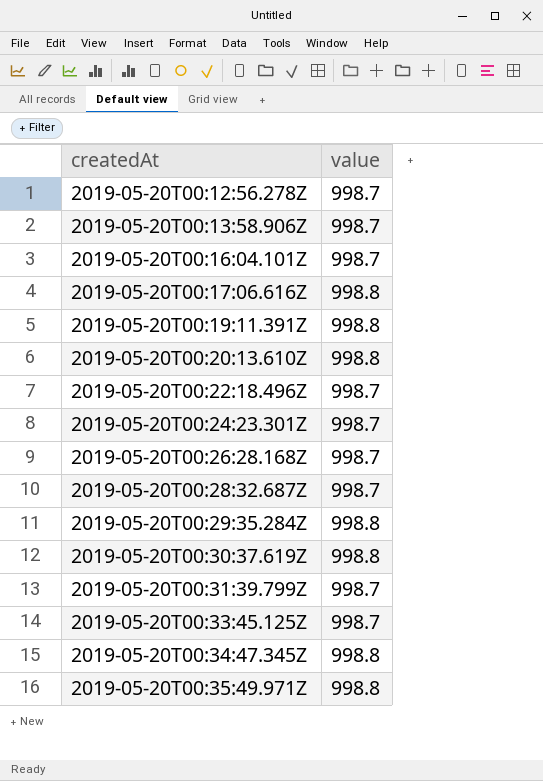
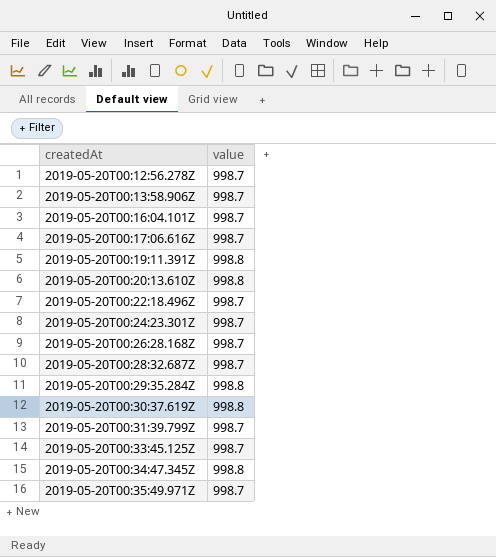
2019-05-20T00:17:06.616Z | value: 998.8 -> 998.7
2019-05-20T00:35:49.971Z | value: 998.8 -> 998.7

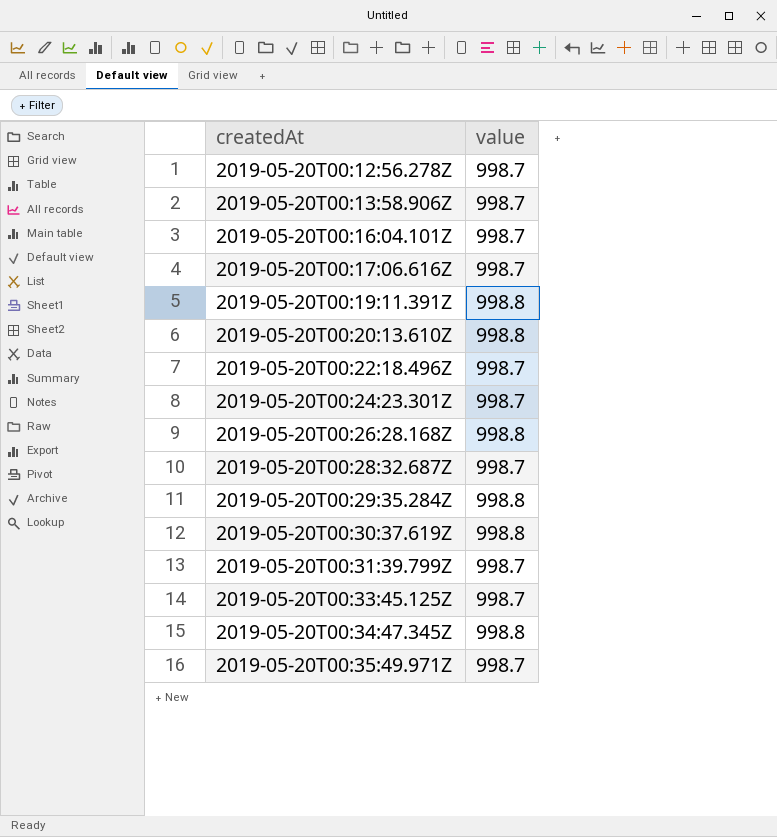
2019-05-20T00:26:28.168Z | value: 998.7 -> 998.8

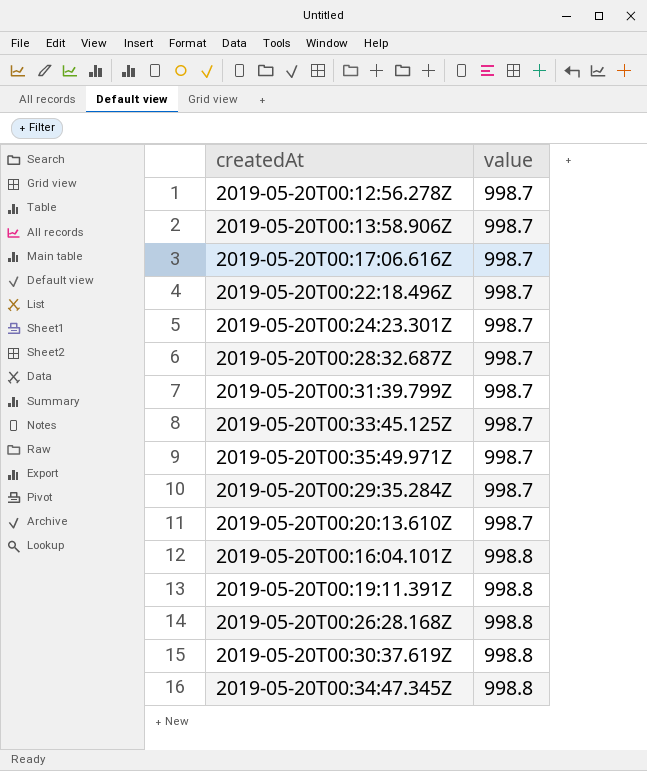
row order: createdAt ascending -> value ascending
2019-05-20T00:29:35.284Z | value: 998.8 -> 998.7
2019-05-20T00:20:13.610Z | value: 998.8 -> 998.7
2019-05-20T00:16:04.101Z | value: 998.7 -> 998.8

